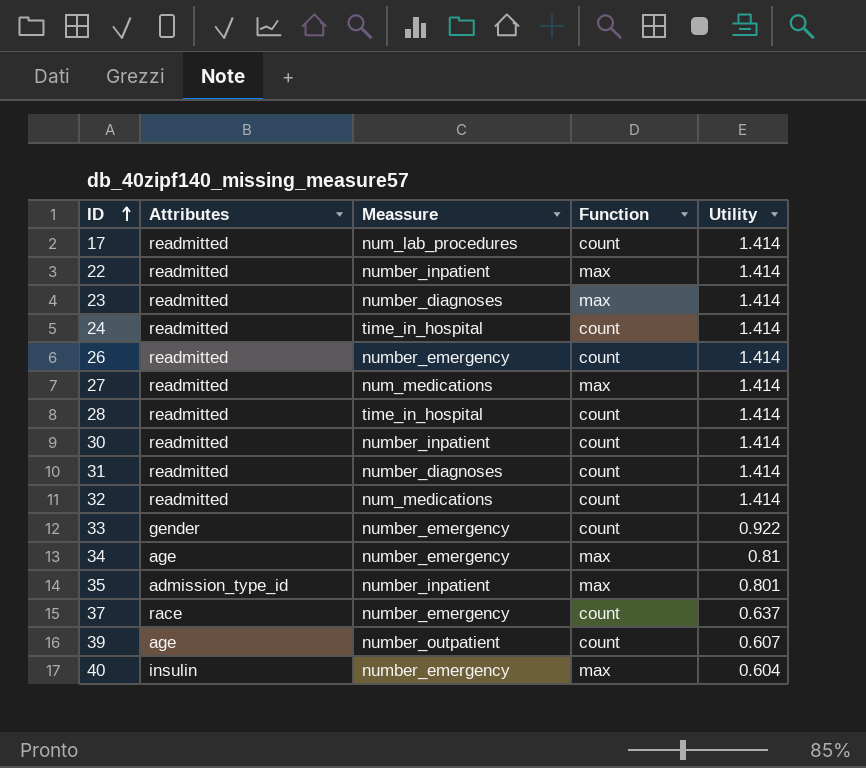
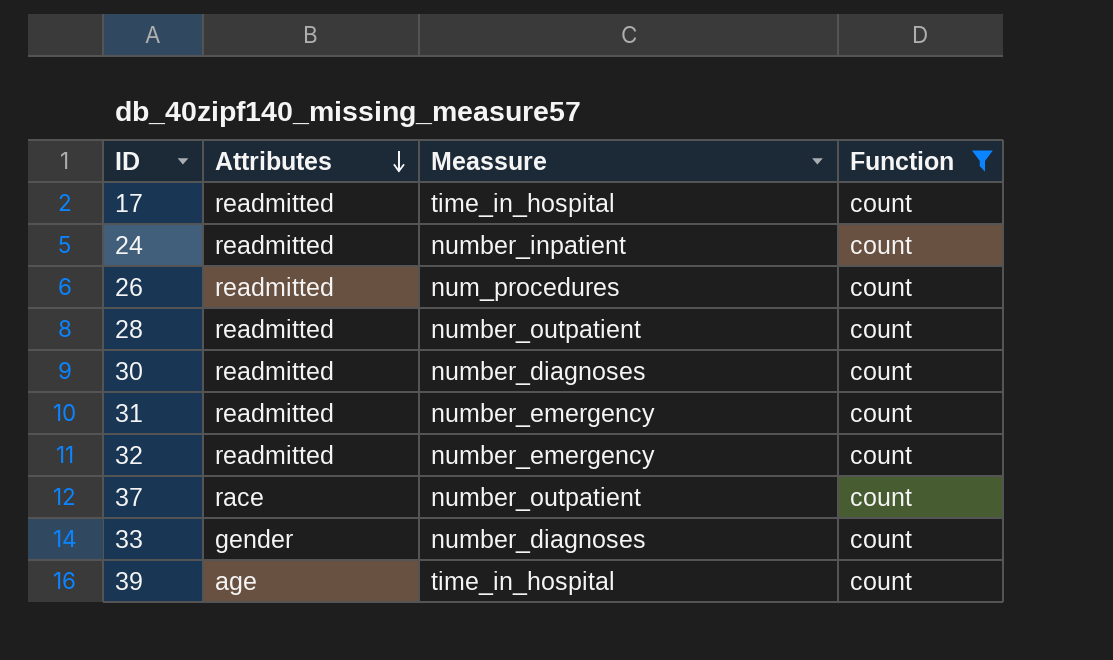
filter: none -> Function = count
row order: ID ascending -> Attributes descending
column Utility | position: 5 -> none
17 | Meassure: num_lab_procedures -> time_in_hospital
24 | Meassure: time_in_hospital -> number_inpatient
26 | Meassure: number_emergency -> num_procedures
28 | Meassure: time_in_hospital -> number_outpatient
30 | Meassure: number_inpatient -> number_diagnoses
31 | Meassure: number_diagnoses -> number_emergency
32 | Meassure: num_medications -> number_emergency
37 | Meassure: number_emergency -> number_outpatient
33 | Meassure: number_emergency -> number_diagnoses
39 | Meassure: number_outpatient -> time_in_hospital

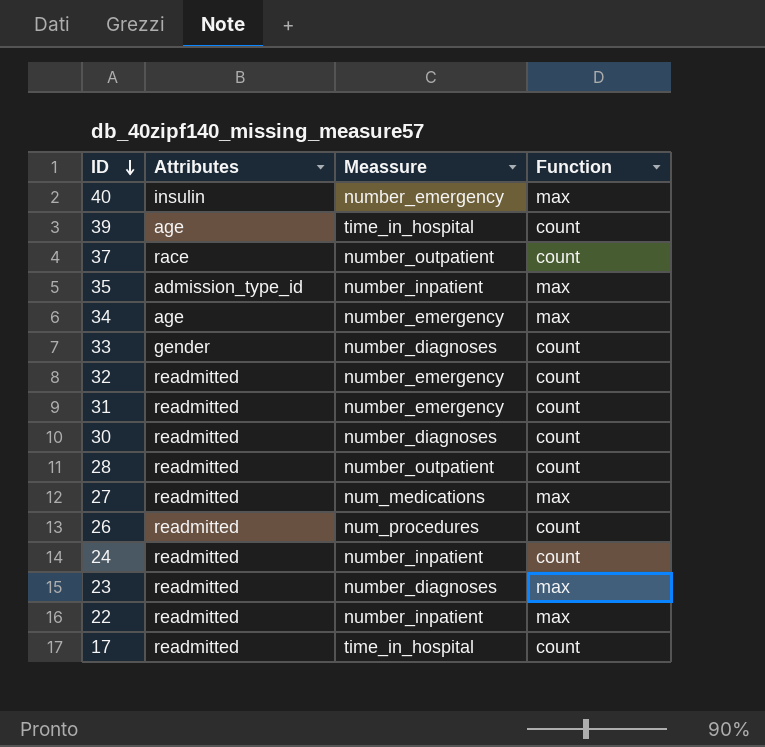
filter: Function = count -> none
row order: Attributes descending -> ID descending

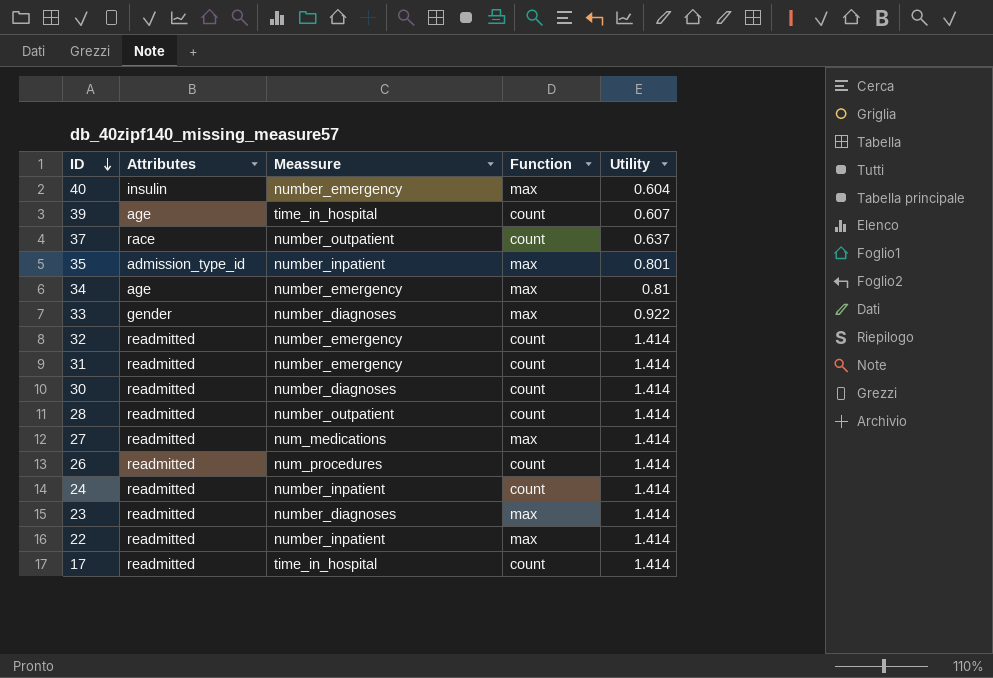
column Utility | position: none -> 5
33 | Function: count -> max

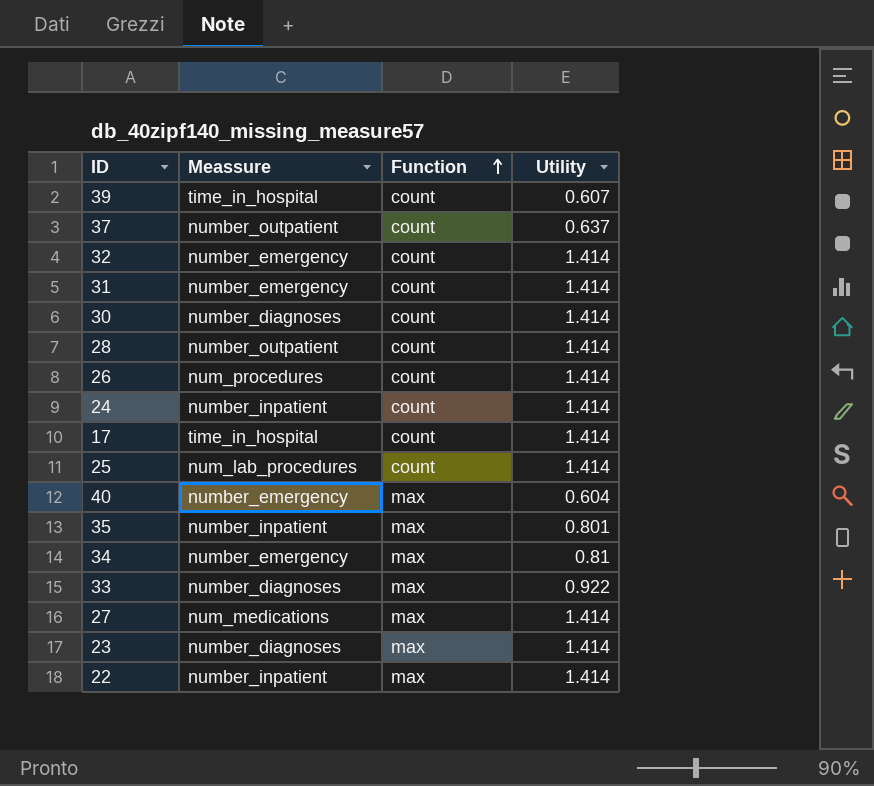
row order: ID descending -> Function ascending
column Attributes | position: 2 -> none
row 25: none -> num_lab_procedures | count | 1.414

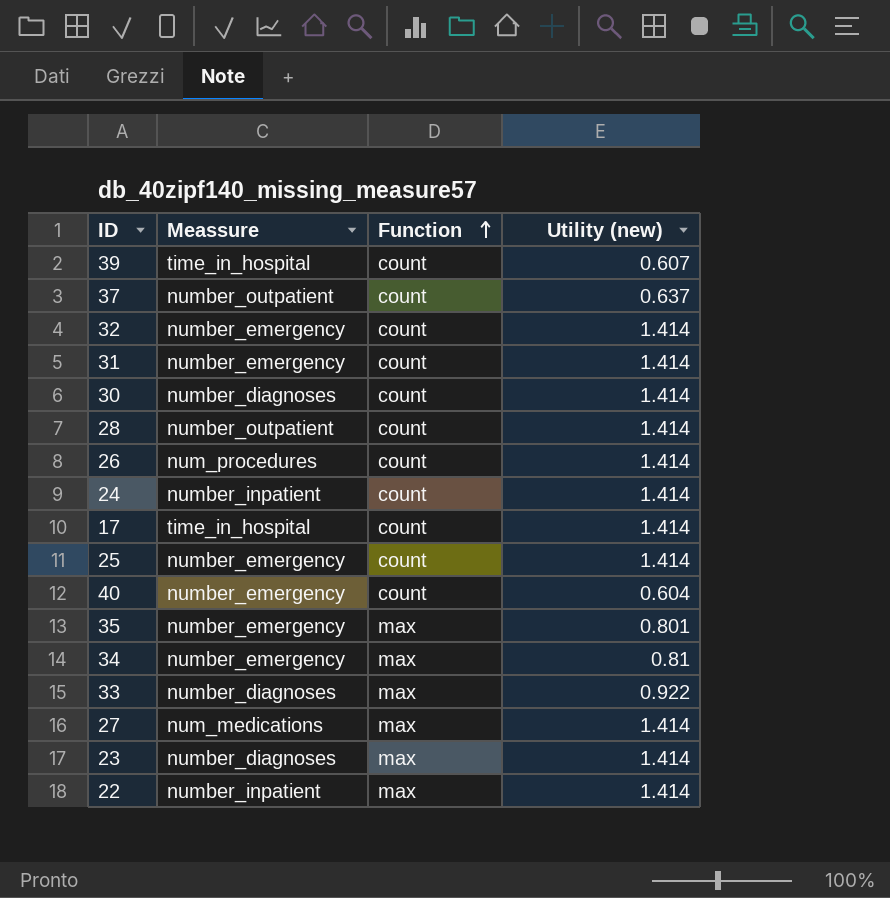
column name: Utility -> Utility (new)
25 | Meassure: num_lab_procedures -> number_emergency
40 | Function: max -> count
35 | Meassure: number_inpatient -> number_emergency

